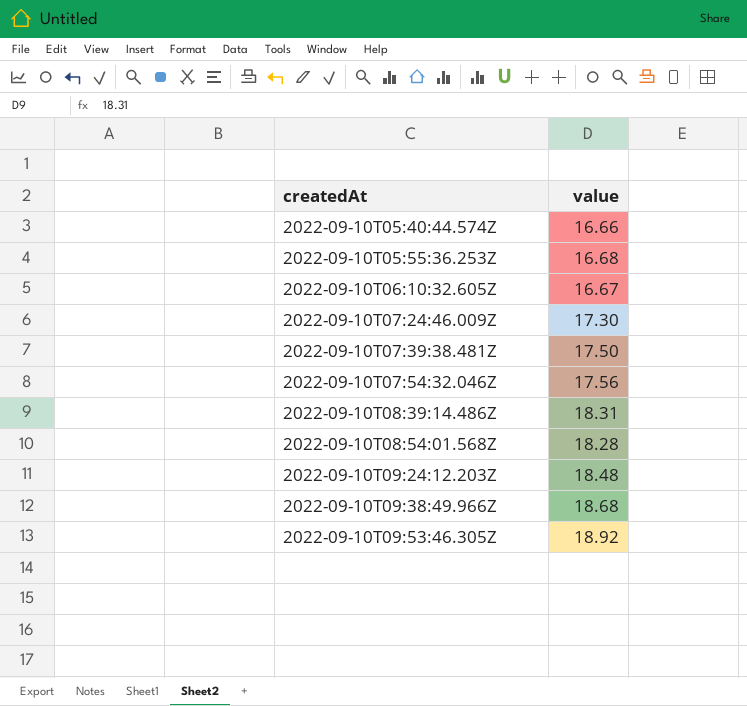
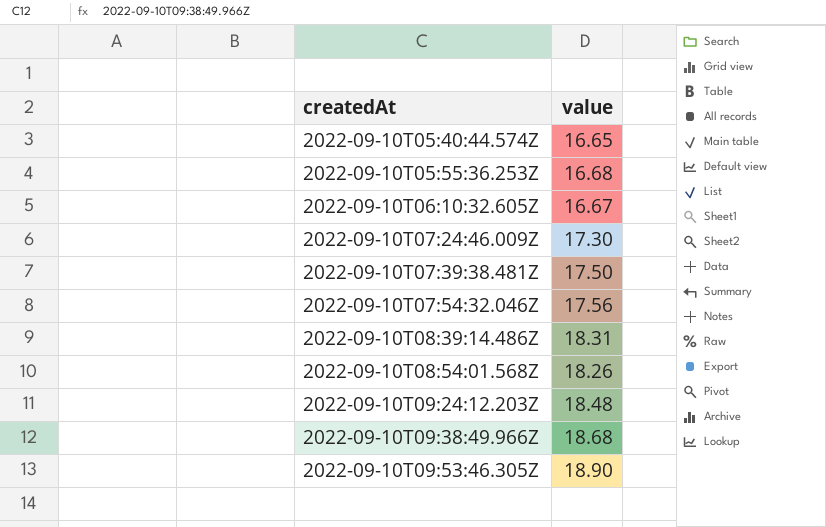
2022-09-10T05:40:44.574Z | value: 16.66 -> 16.65
2022-09-10T08:54:01.568Z | value: 18.28 -> 18.26
2022-09-10T09:53:46.305Z | value: 18.92 -> 18.90

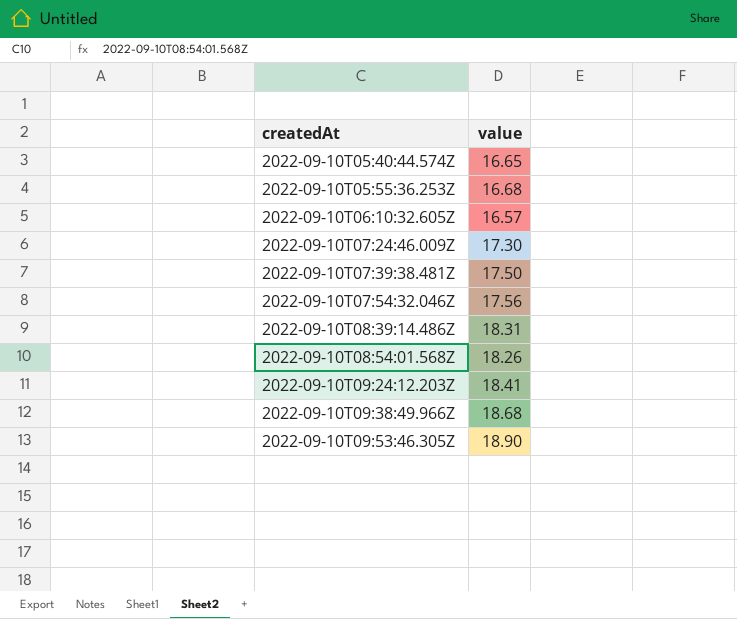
2022-09-10T06:10:32.605Z | value: 16.67 -> 16.57
2022-09-10T09:24:12.203Z | value: 18.48 -> 18.41

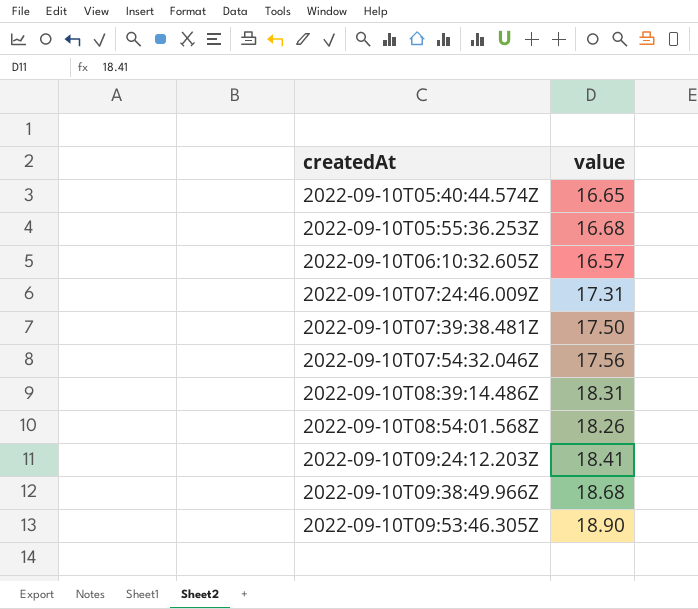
2022-09-10T07:24:46.009Z | value: 17.30 -> 17.31

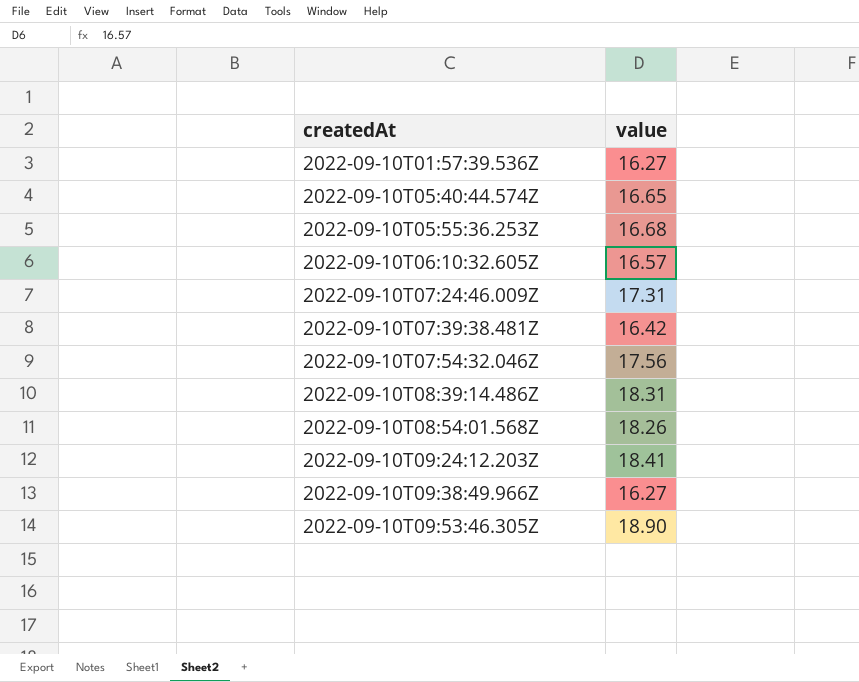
row 2022-09-10T01:57:39.536Z: none -> 16.27
2022-09-10T07:39:38.481Z | value: 17.50 -> 16.42
2022-09-10T09:38:49.966Z | value: 18.68 -> 16.27

